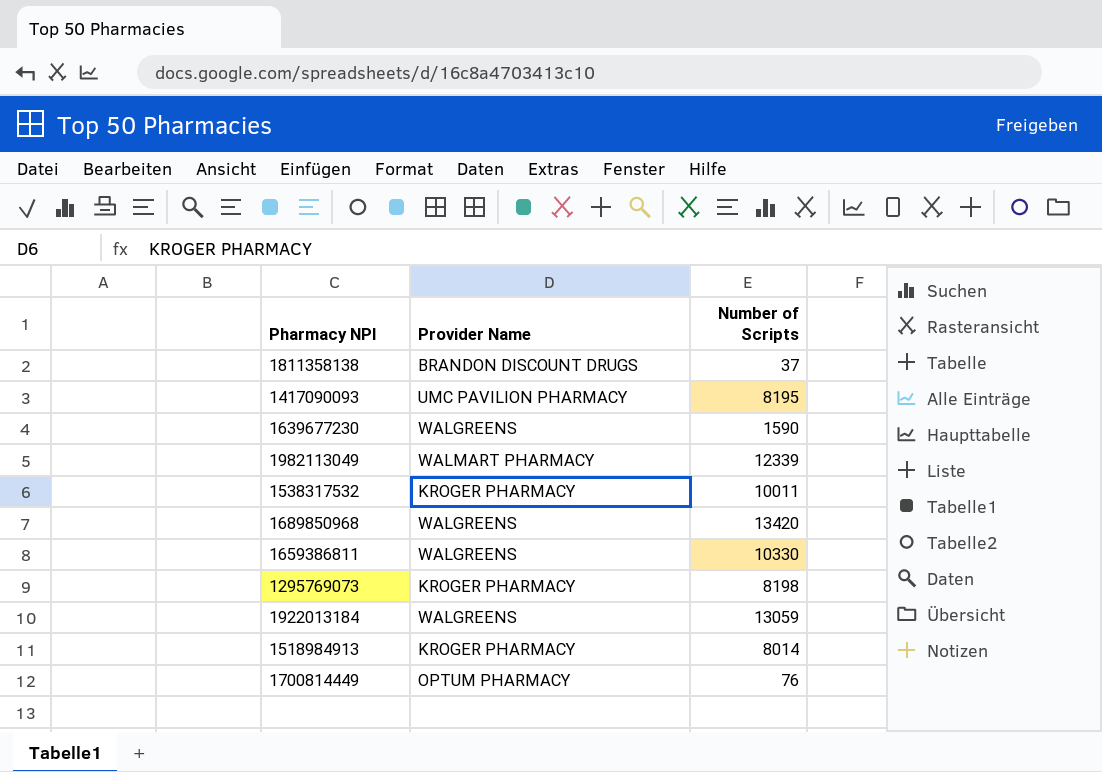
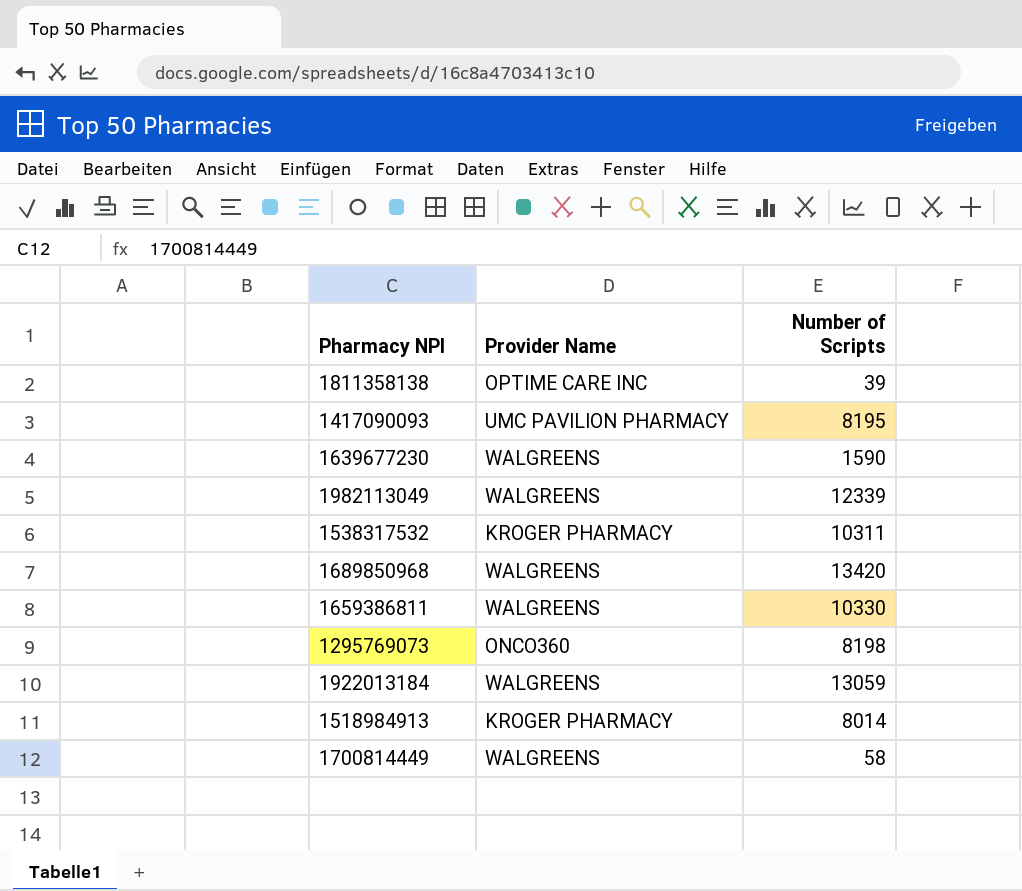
1811358138 | Provider Name: BRANDON DISCOUNT DRUGS -> OPTIME CARE INC
1811358138 | Number of Scripts: 37 -> 39
1982113049 | Provider Name: WALMART PHARMACY -> WALGREENS
1538317532 | Number of Scripts: 10011 -> 10311
1295769073 | Provider Name: KROGER PHARMACY -> ONCO360
1700814449 | Provider Name: OPTUM PHARMACY -> WALGREENS
1700814449 | Number of Scripts: 76 -> 58

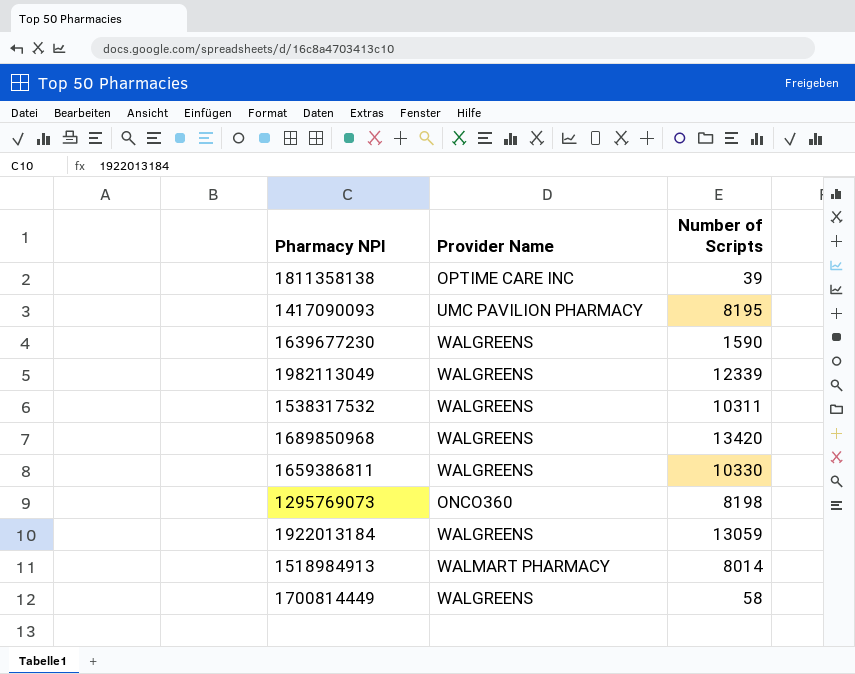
1538317532 | Provider Name: KROGER PHARMACY -> WALGREENS
1518984913 | Provider Name: KROGER PHARMACY -> WALMART PHARMACY

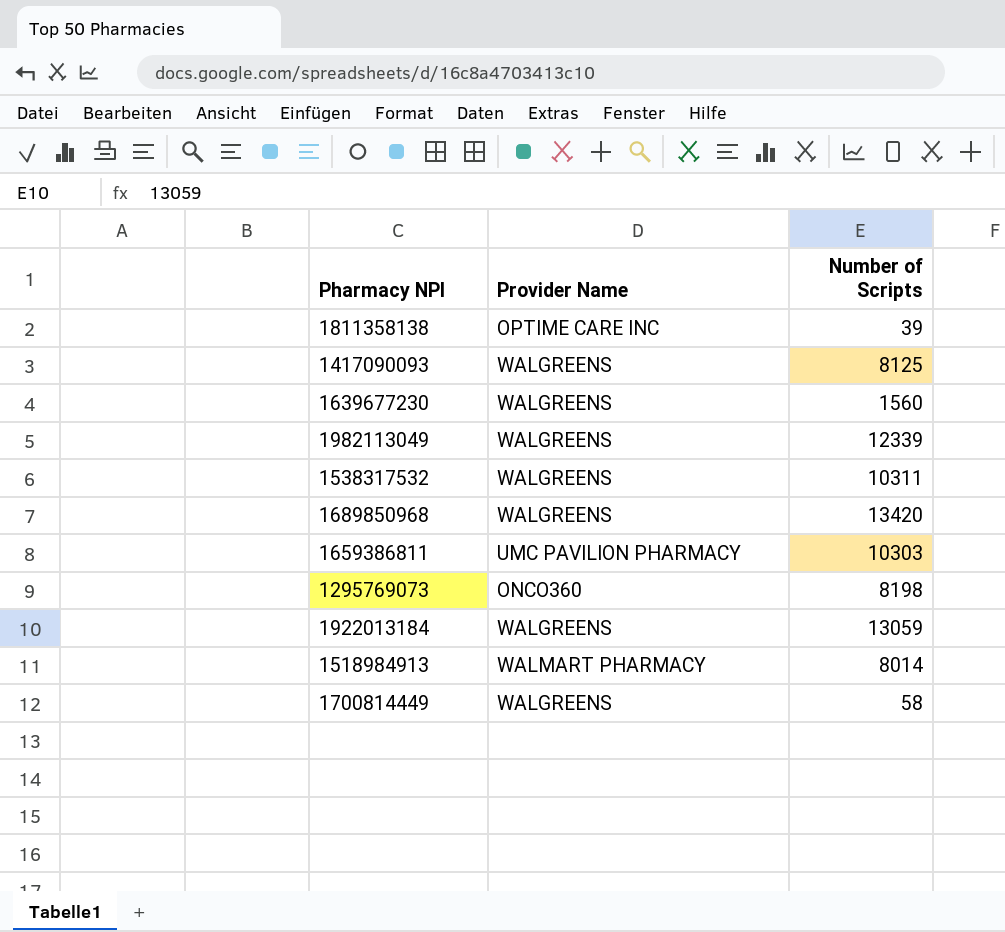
1417090093 | Provider Name: UMC PAVILION PHARMACY -> WALGREENS
1417090093 | Number of Scripts: 8195 -> 8125
1639677230 | Number of Scripts: 1590 -> 1560
1659386811 | Provider Name: WALGREENS -> UMC PAVILION PHARMACY
1659386811 | Number of Scripts: 10330 -> 10303

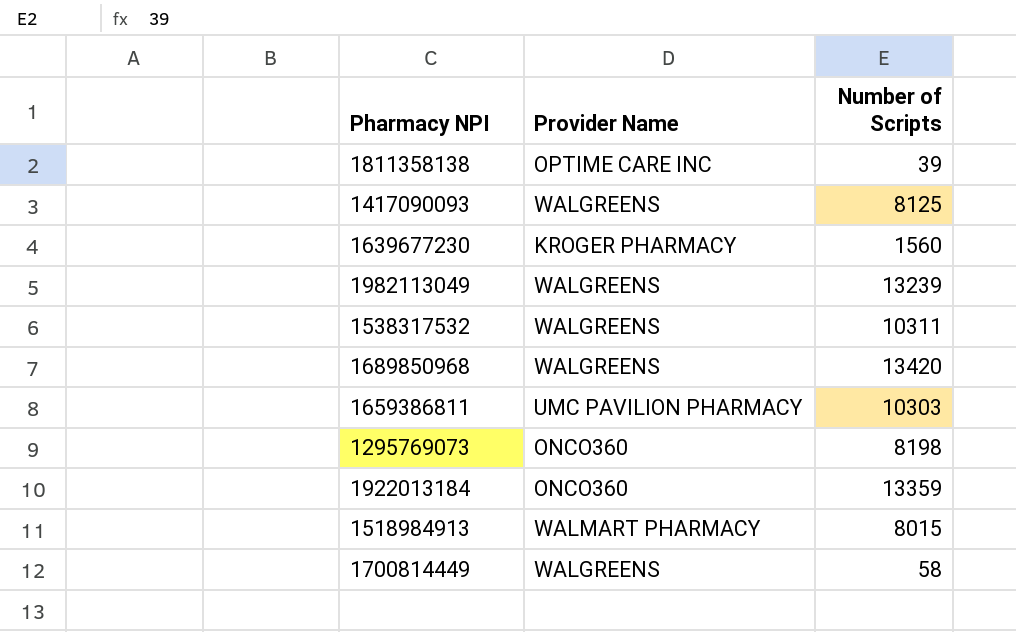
1639677230 | Provider Name: WALGREENS -> KROGER PHARMACY
1982113049 | Number of Scripts: 12339 -> 13239
1922013184 | Provider Name: WALGREENS -> ONCO360
1922013184 | Number of Scripts: 13059 -> 13359
1518984913 | Number of Scripts: 8014 -> 8015

